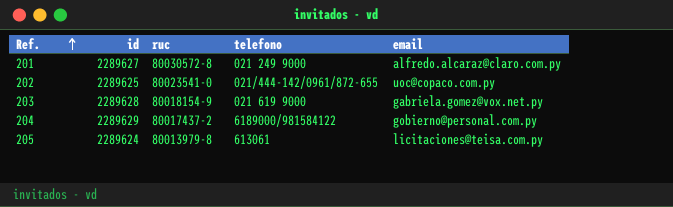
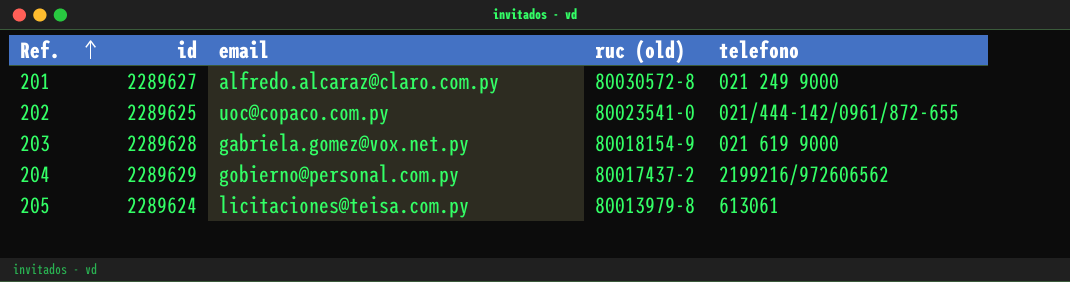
column email | position: 5 -> 3
column name: ruc -> ruc (old)
204 | telefono: 6189000/981584122 -> 2199216/972606562

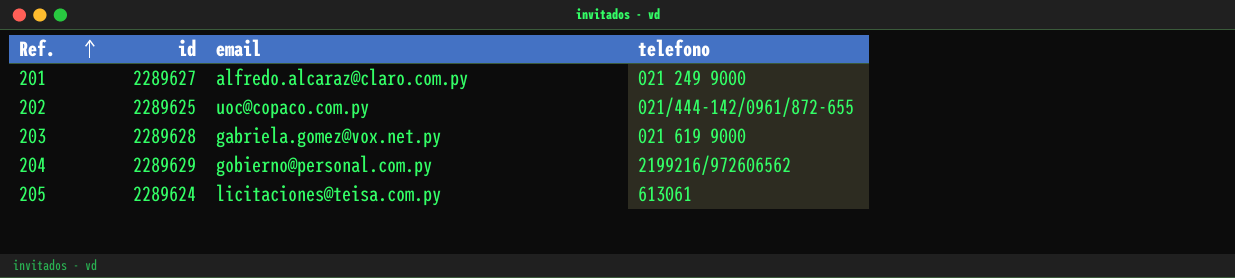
column ruc (old) | position: 4 -> none

